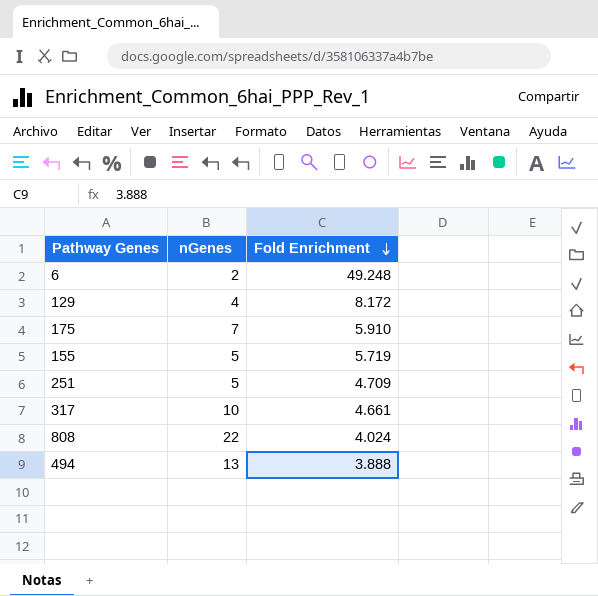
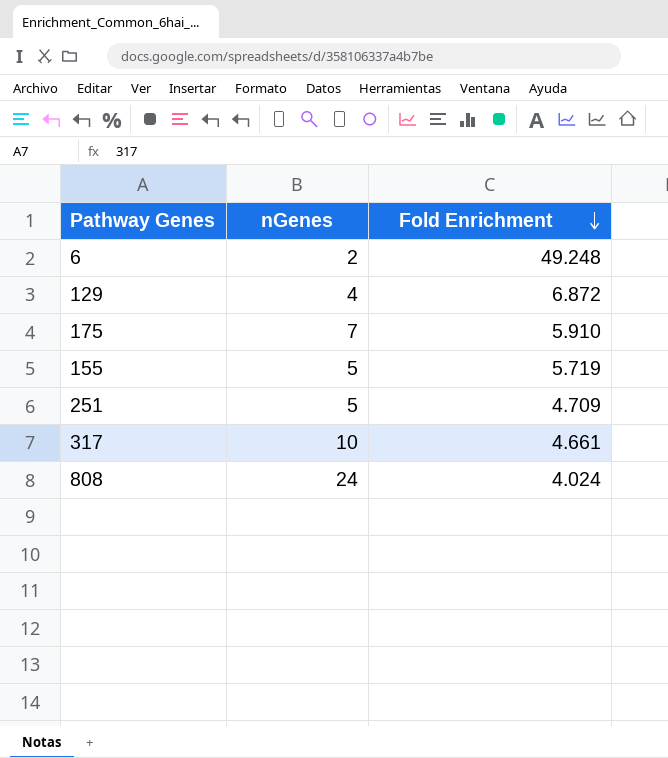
row 494: 13 | 3.888 -> none
129 | Fold Enrichment: 8.172 -> 6.872
808 | nGenes: 22 -> 24

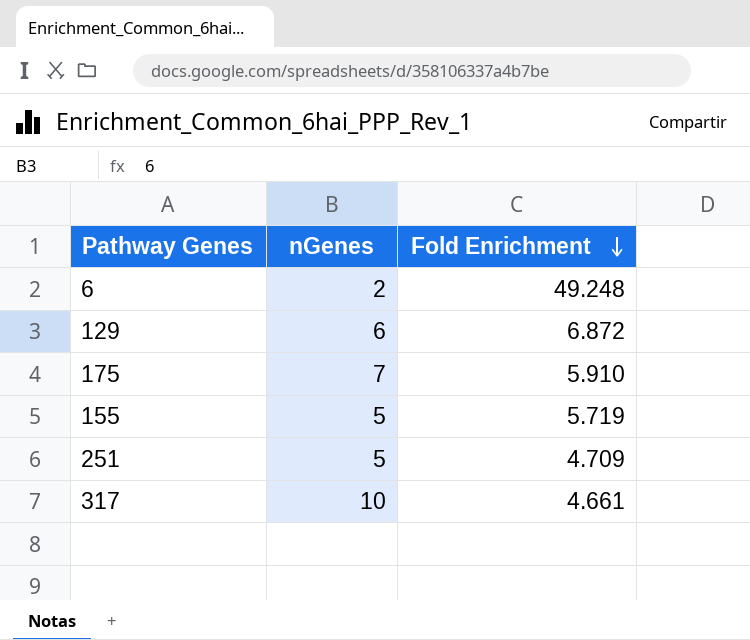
row 808: 24 | 4.024 -> none
129 | nGenes: 4 -> 6

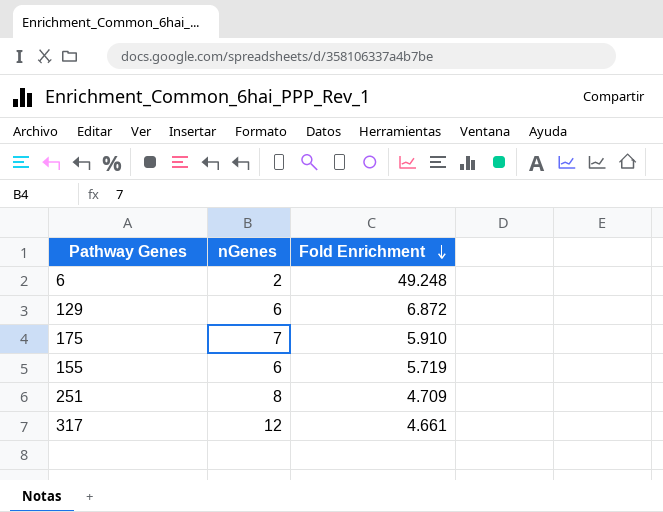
155 | nGenes: 5 -> 6
251 | nGenes: 5 -> 8
317 | nGenes: 10 -> 12

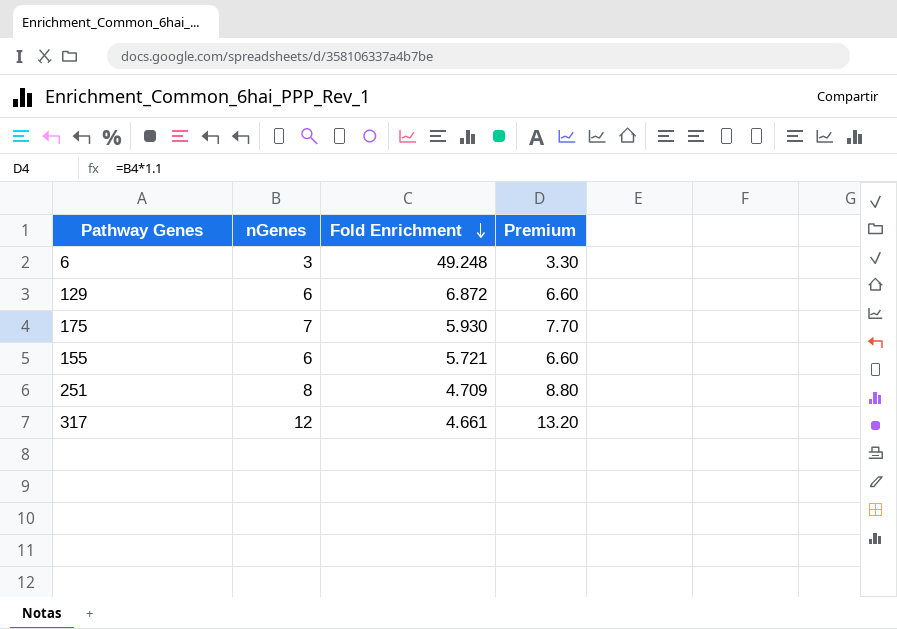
column Premium | formula: none -> [nGenes] * 1.1
6 | nGenes: 2 -> 3
175 | Fold Enrichment: 5.910 -> 5.930
155 | Fold Enrichment: 5.719 -> 5.721

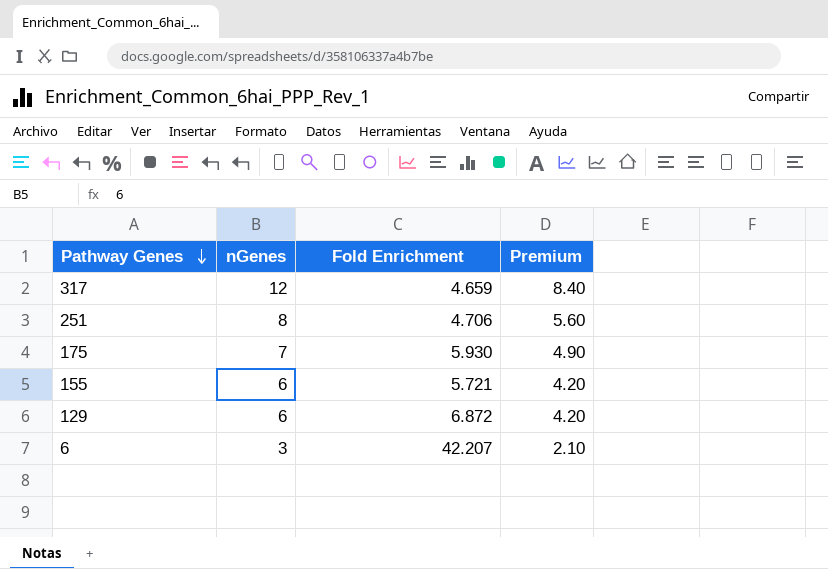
row order: Fold Enrichment descending -> Pathway Genes descending
column Premium | formula: [nGenes] * 1.1 -> [nGenes] * 0.7
317 | Fold Enrichment: 4.661 -> 4.659
251 | Fold Enrichment: 4.709 -> 4.706
6 | Fold Enrichment: 49.248 -> 42.207

